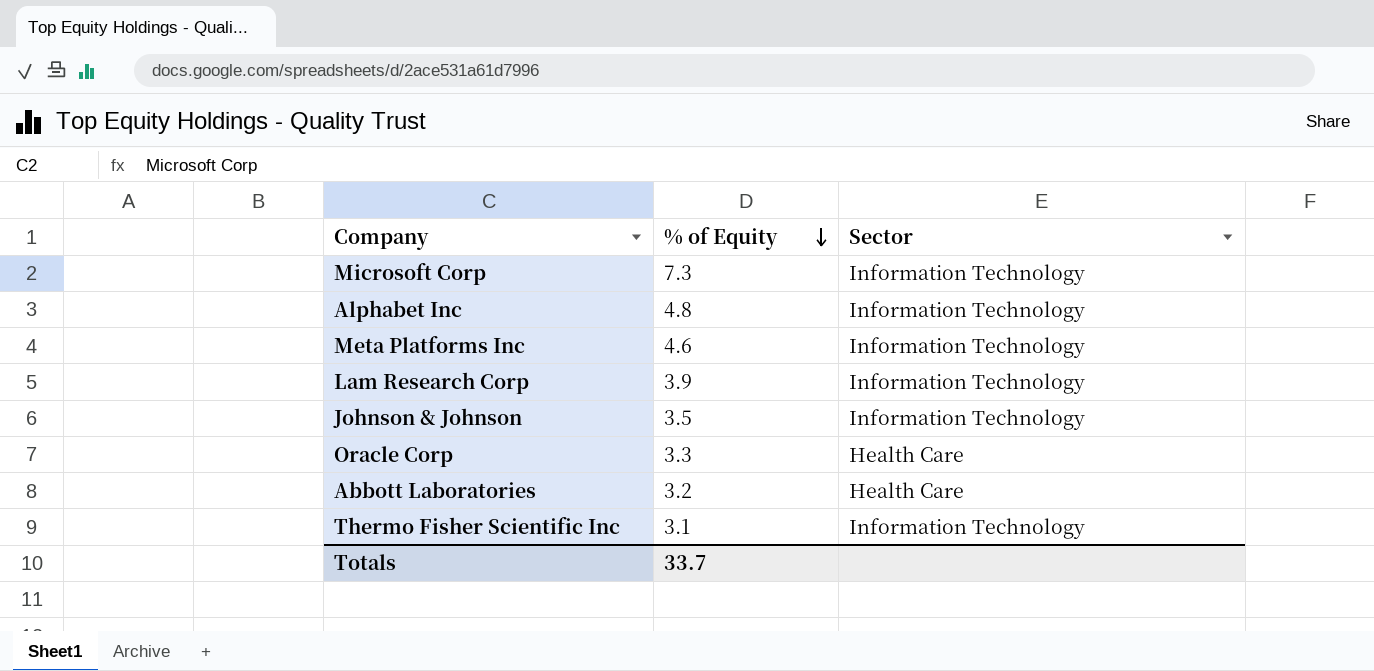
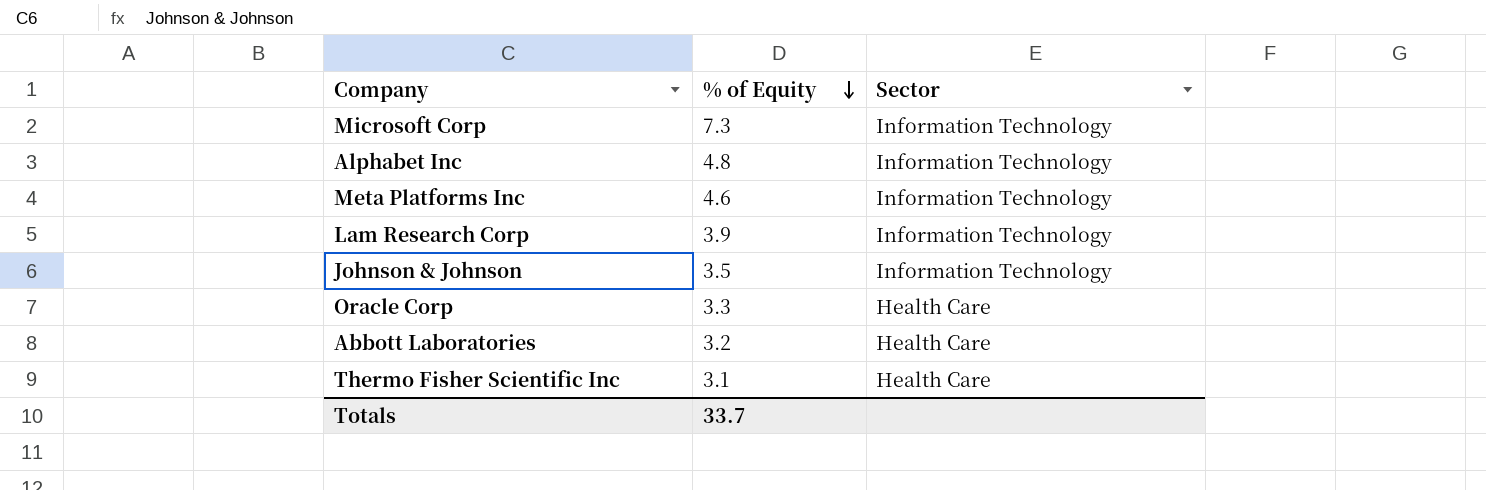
Thermo Fisher Scientific Inc | Sector: Information Technology -> Health Care

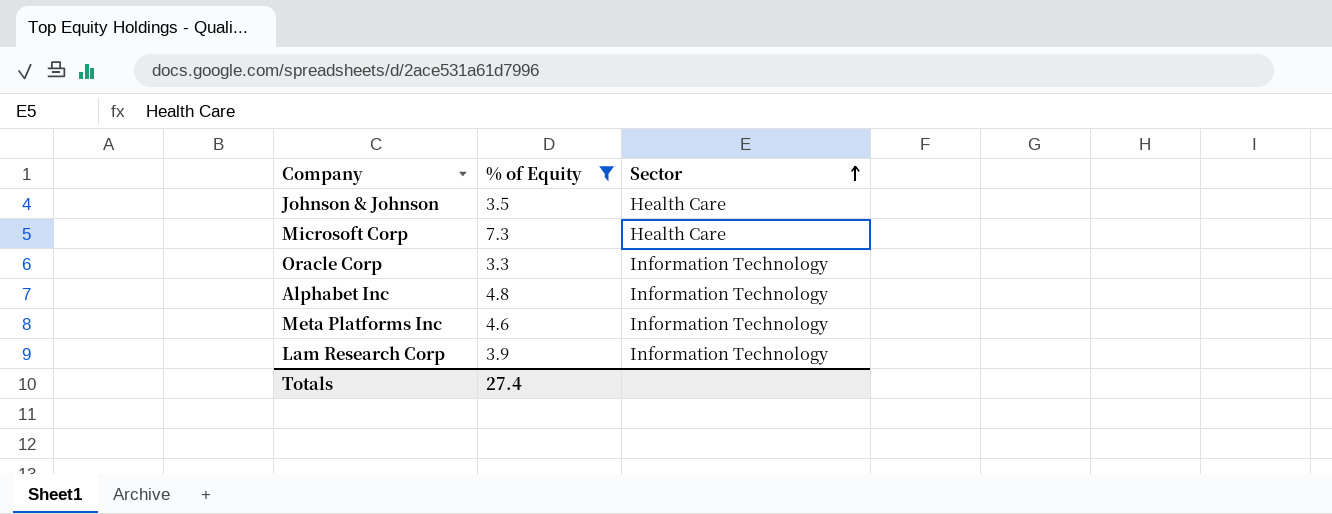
filter: none -> % of Equity >= 3.3
row order: % of Equity descending -> Sector ascending
Johnson & Johnson | Sector: Information Technology -> Health Care
Microsoft Corp | Sector: Information Technology -> Health Care
Oracle Corp | Sector: Health Care -> Information Technology
Totals | % of Equity: 33.7 -> 27.4

